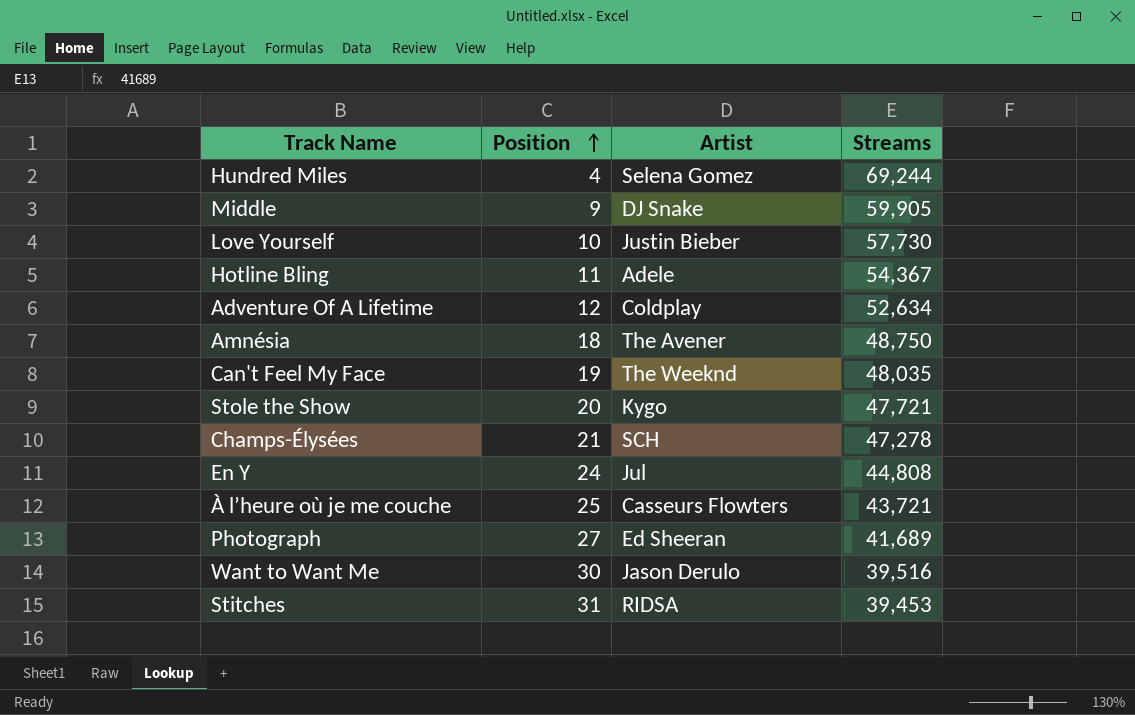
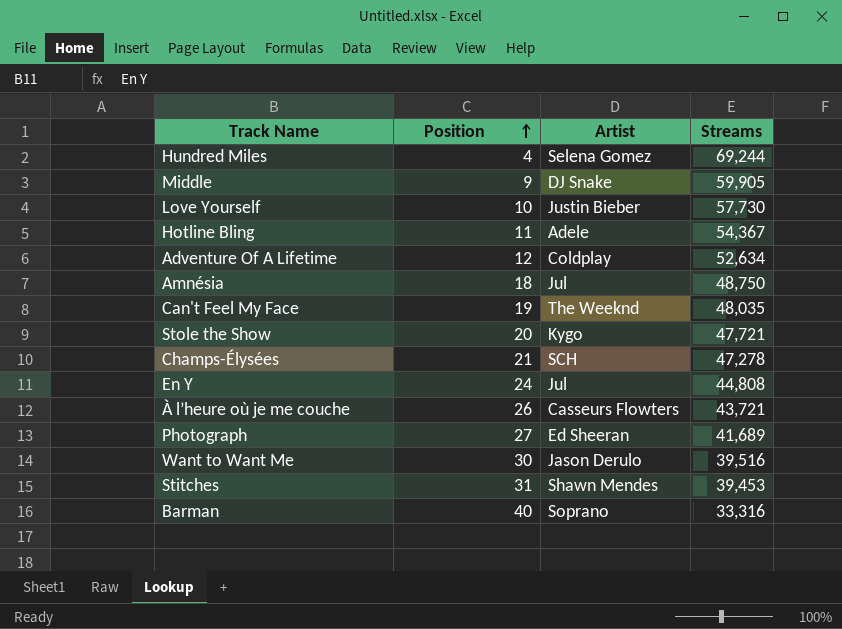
Amnésia | Artist: The Avener -> Jul
À l’heure où je me couche | Position: 25 -> 26
Stitches | Artist: RIDSA -> Shawn Mendes
row Barman: none -> 40 | Soprano | 33,316

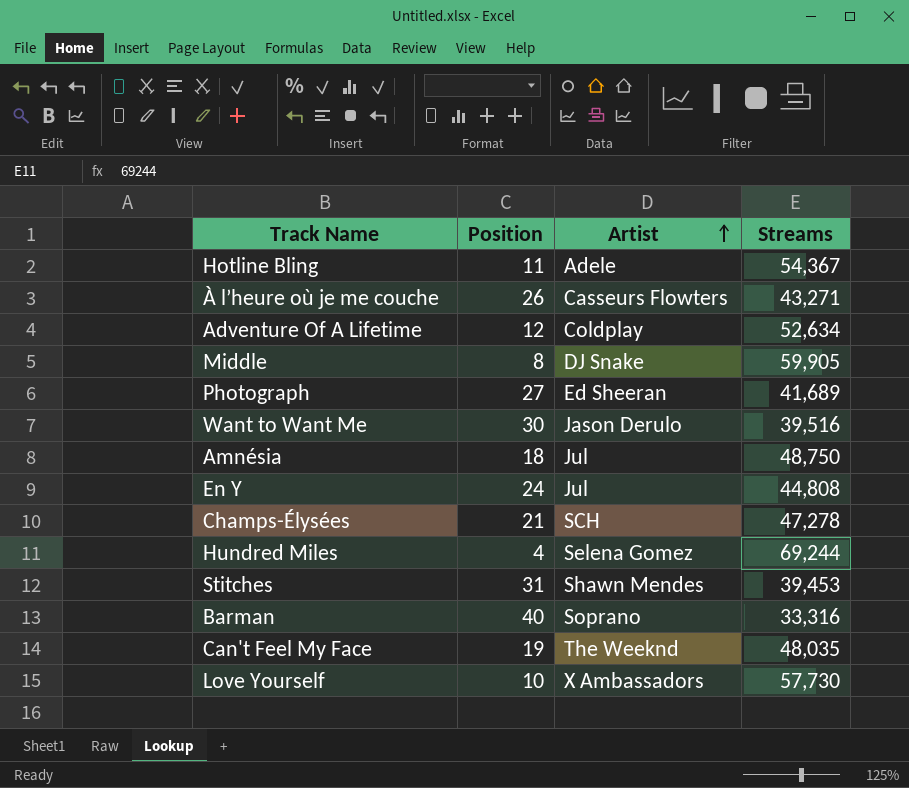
row order: Position ascending -> Artist ascending
row Stole the Show: 20 | Kygo | 47,721 -> none
À l’heure où je me couche | Streams: 43,721 -> 43,271
Middle | Position: 9 -> 8
Love Yourself | Artist: Justin Bieber -> X Ambassadors

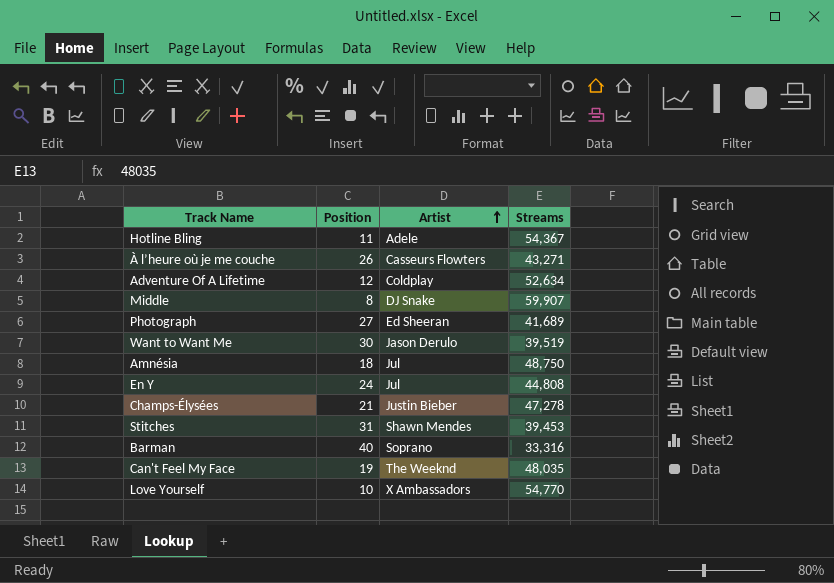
row Hundred Miles: 4 | Selena Gomez | 69,244 -> none
Middle | Streams: 59,905 -> 59,907
Want to Want Me | Streams: 39,516 -> 39,519
Champs-Élysées | Artist: SCH -> Justin Bieber
Love Yourself | Streams: 57,730 -> 54,770

